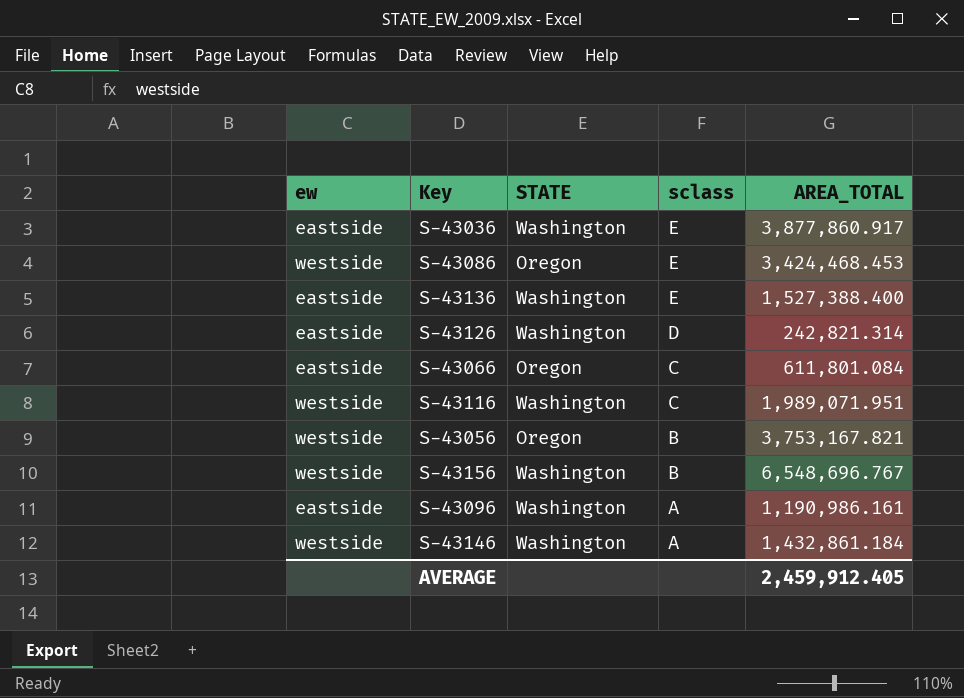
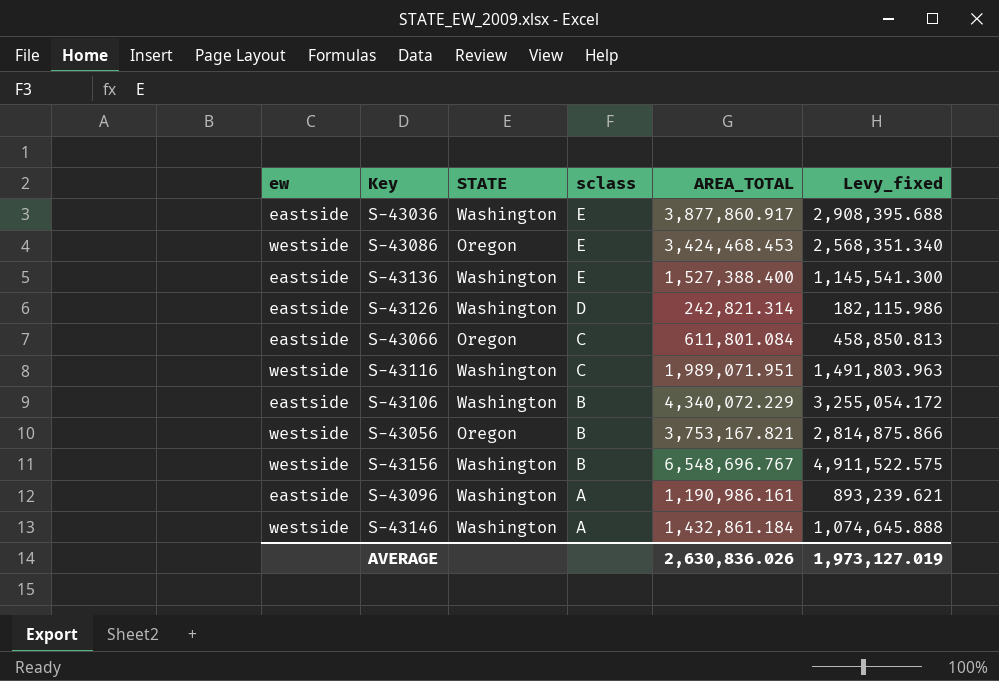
column Levy_fixed | formula: none -> [AREA_TOTAL] * 0.75
row S-43106: none -> eastside | Washington | B | 4,340,072.229 | 3,255,054.172
AVERAGE | AREA_TOTAL: 2,459,912.405 -> 2,630,836.026

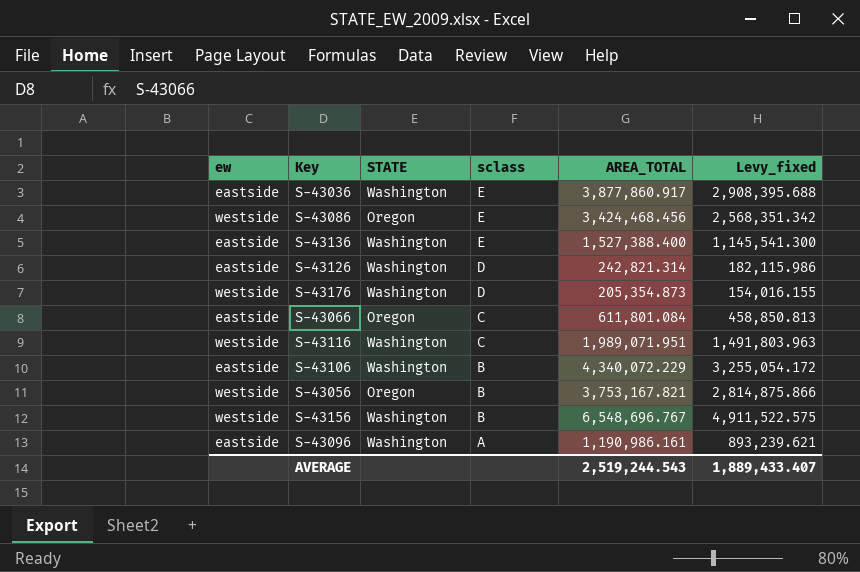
row S-43146: westside | Washington | A | 1,432,861.184 | 1,074,645.888 -> none
S-43086 | AREA_TOTAL: 3,424,468.453 -> 3,424,468.456
S-43086 | Levy_fixed: 2,568,351.340 -> 2,568,351.342
row S-43176: none -> westside | Washington | D | 205,354.873 | 154,016.155
AVERAGE | AREA_TOTAL: 2,630,836.026 -> 2,519,244.543
AVERAGE | Levy_fixed: 1,973,127.019 -> 1,889,433.407

